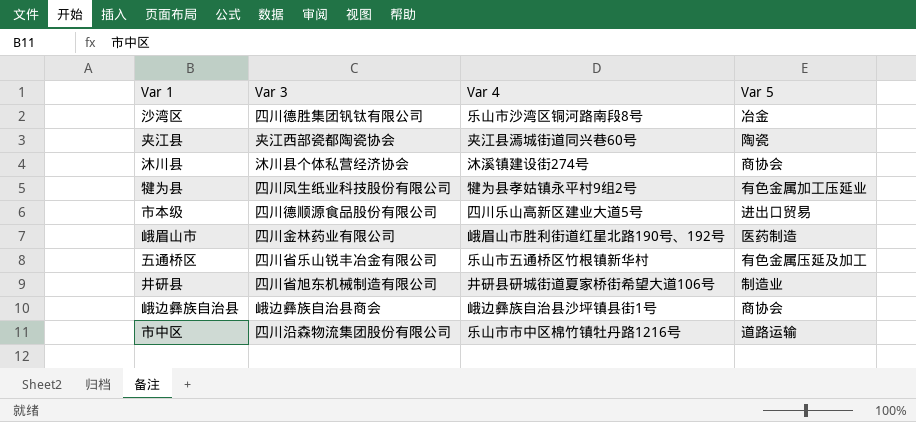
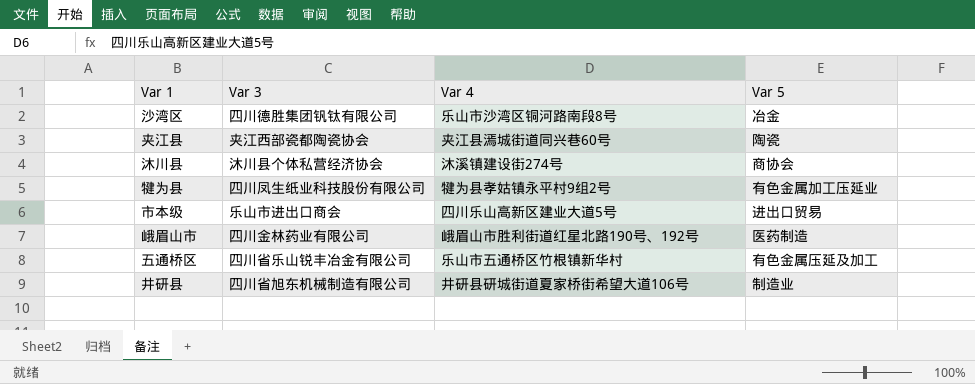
row 峨边彝族自治县: 峨边彝族自治县商会 | 峨边彝族自治县沙坪镇县街1号 | 商协会 -> none
row 市中区: 四川沿森物流集团股份有限公司 | 乐山市市中区棉竹镇牡丹路1216号 | 道路运输 -> none
市本级 | Var 3: 四川德顺源食品股份有限公司 -> 乐山市进出口商会

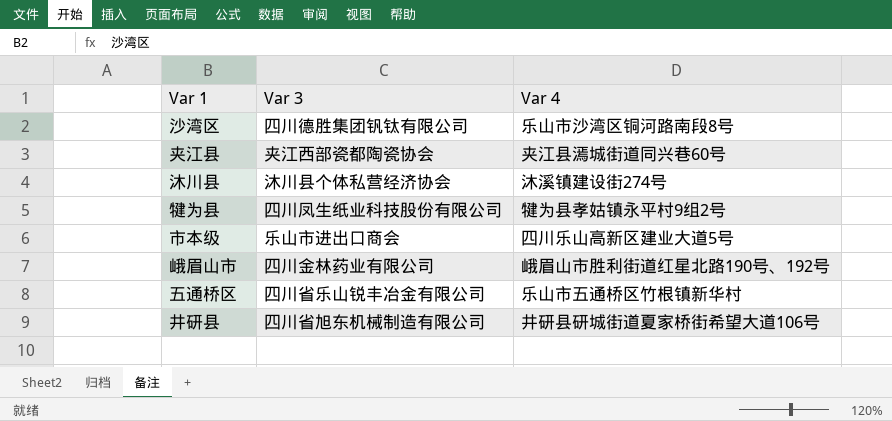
column Var 5 | position: 4 -> none

